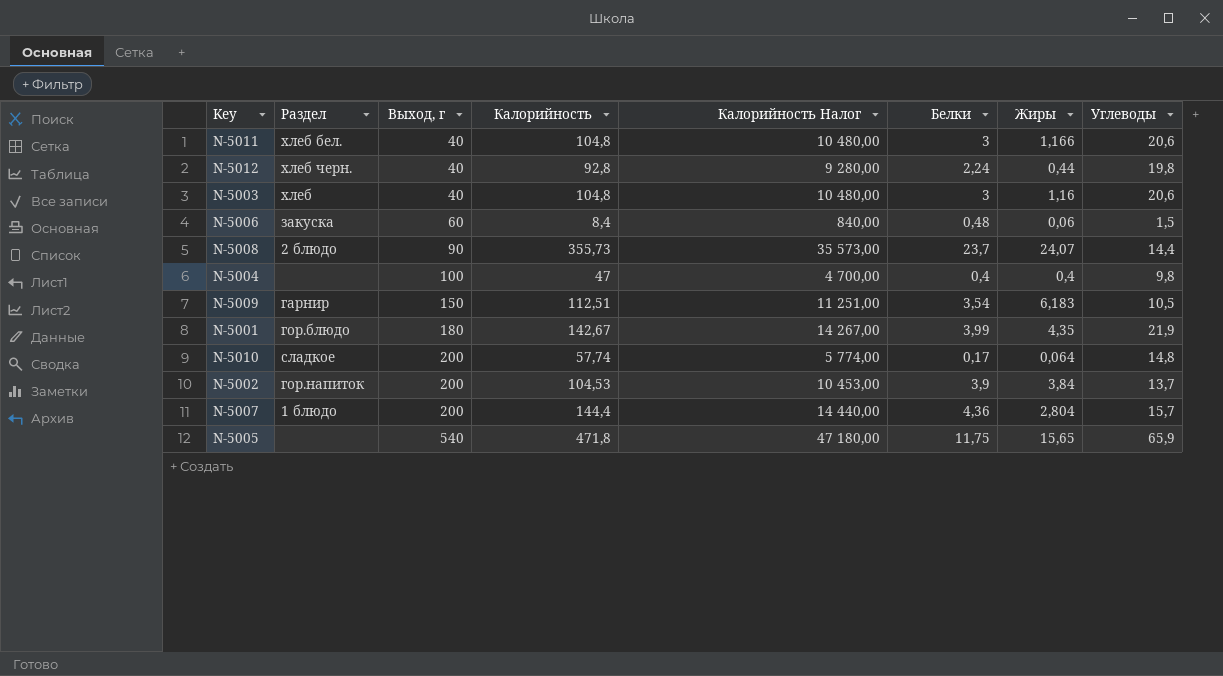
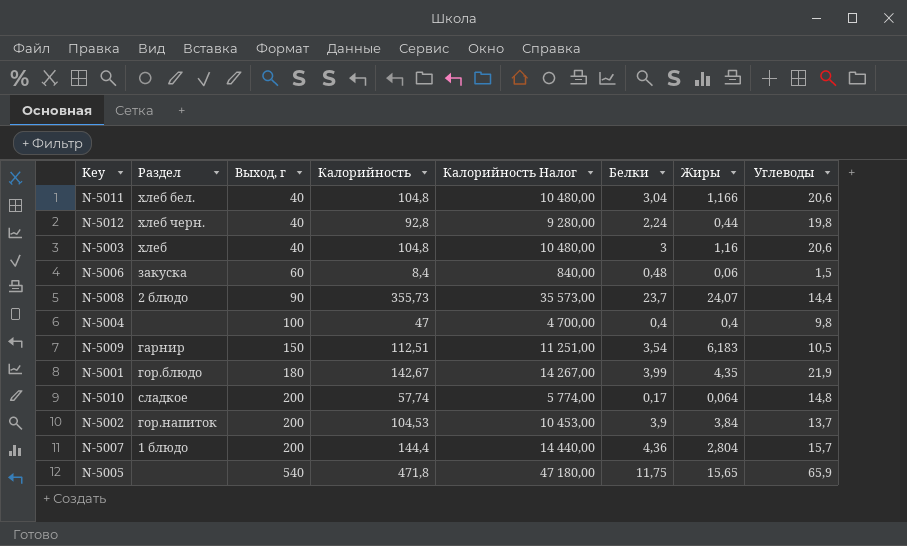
N-5011 | Белки: 3 -> 3,04

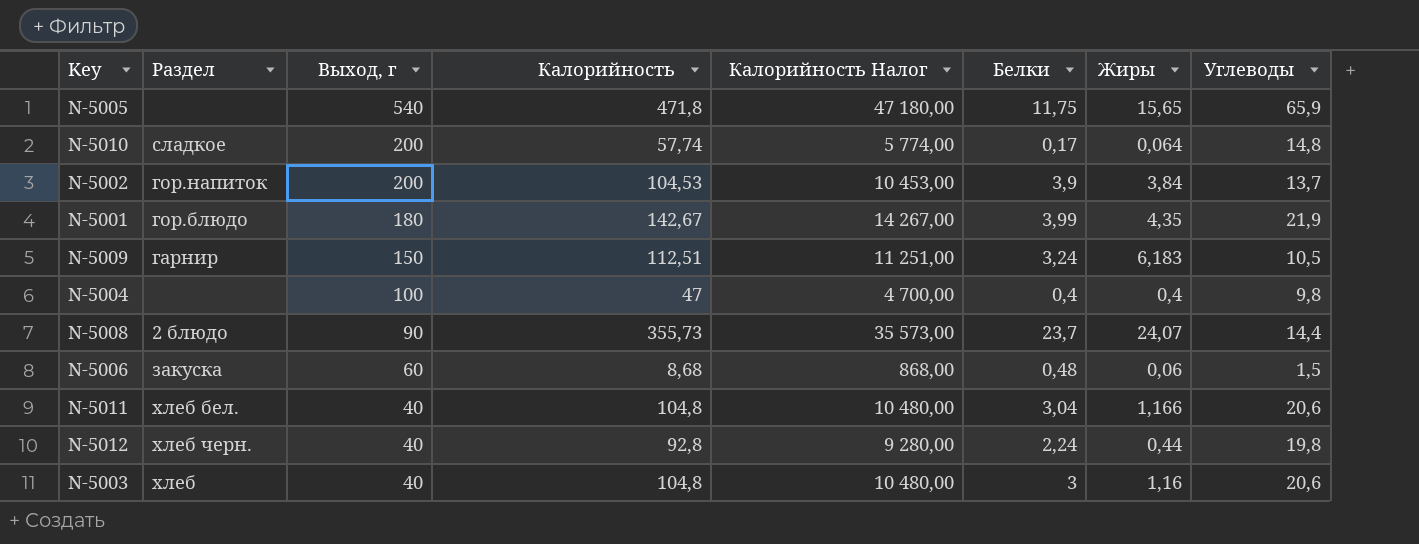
row order: Выход, г ascending -> Выход, г descending
row N-5007: 1 блюдо | 200 | 144,4 | 14 440,00 | 4,36 | 2,804 | 15,7 -> none
N-5009 | Белки: 3,54 -> 3,24
N-5006 | Калорийность: 8,4 -> 8,68
N-5006 | Калорийность Налог: 840,00 -> 868,00

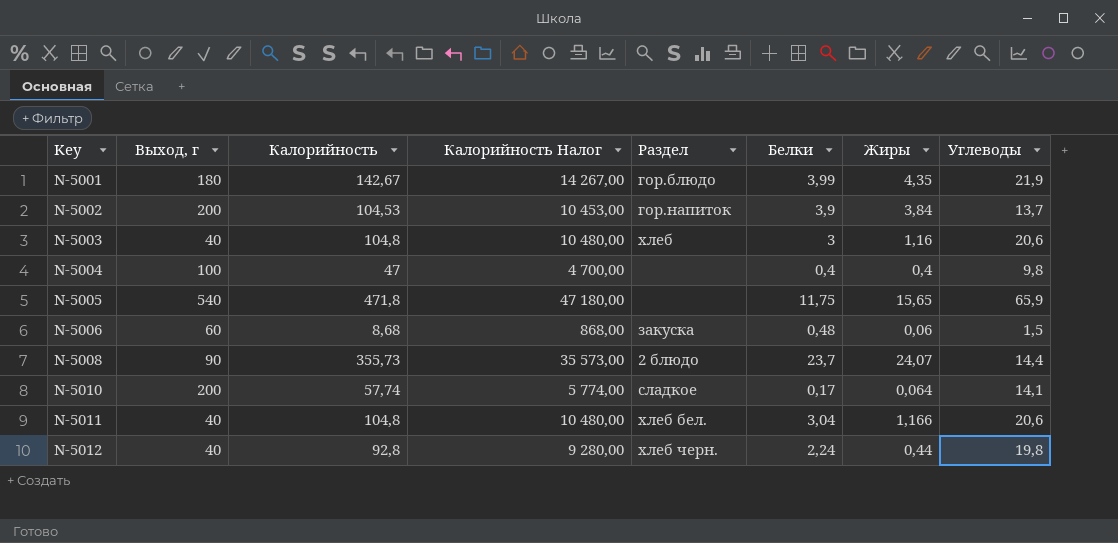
row order: Выход, г descending -> Key ascending
column Раздел | position: 2 -> 5
row N-5009: гарнир | 150 | 112,51 | 11 251,00 | 3,24 | 6,183 | 10,5 -> none
N-5010 | Углеводы: 14,8 -> 14,1

